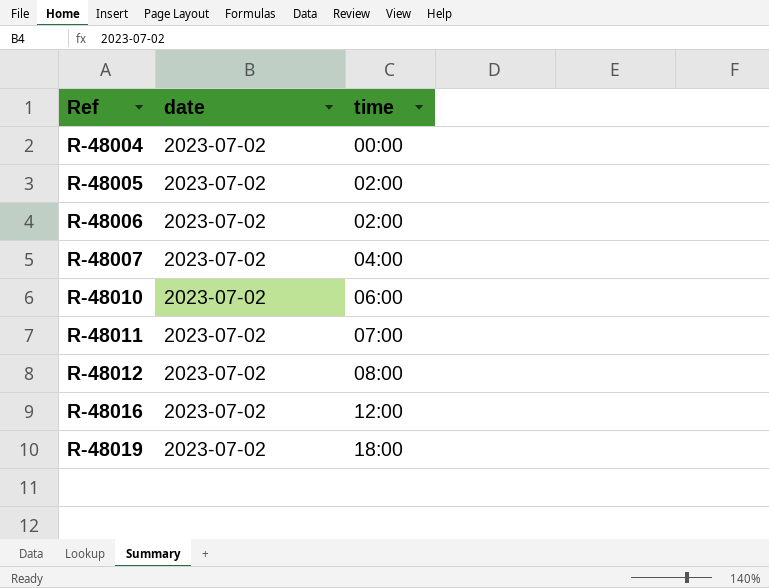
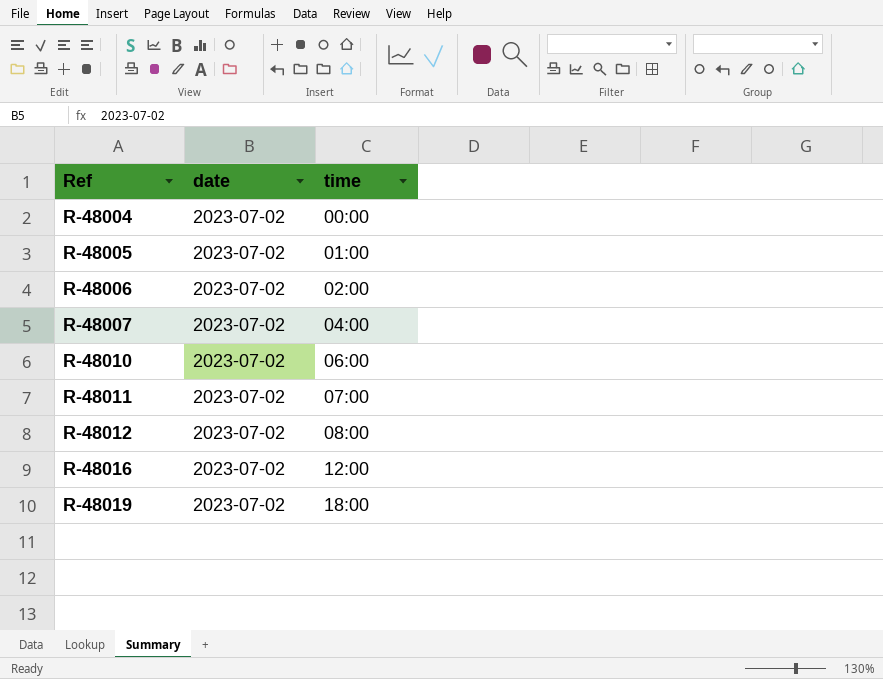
R-48005 | time: 02:00 -> 01:00

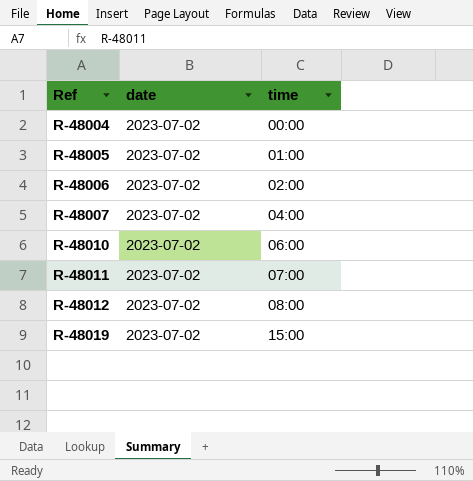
row R-48016: 2023-07-02 | 12:00 -> none
R-48019 | time: 18:00 -> 15:00

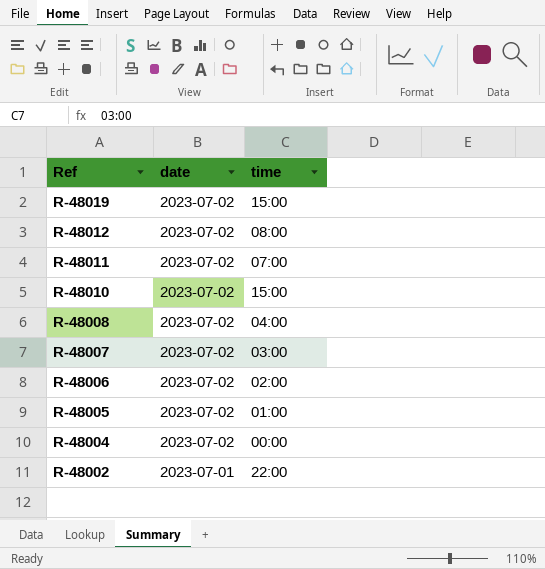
row order: Ref ascending -> Ref descending
R-48010 | time: 06:00 -> 15:00
row R-48008: none -> 2023-07-02 | 04:00
R-48007 | time: 04:00 -> 03:00
row R-48002: none -> 2023-07-01 | 22:00

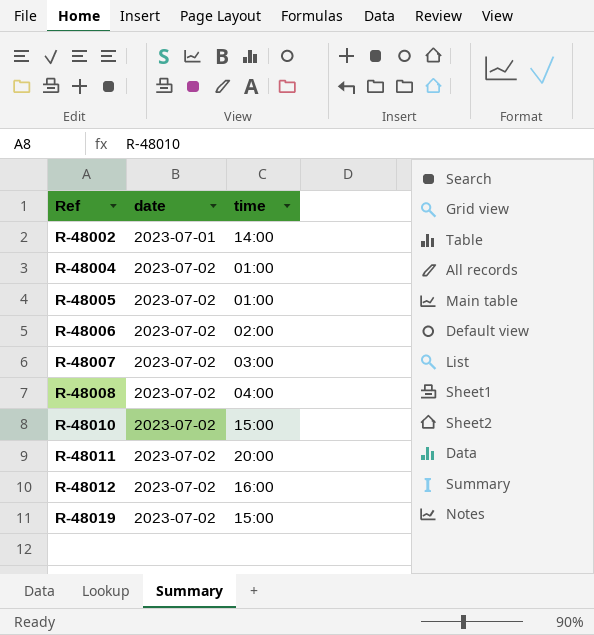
row order: Ref descending -> Ref ascending
R-48002 | time: 22:00 -> 14:00
R-48004 | time: 00:00 -> 01:00
R-48011 | time: 07:00 -> 20:00
R-48012 | time: 08:00 -> 16:00

